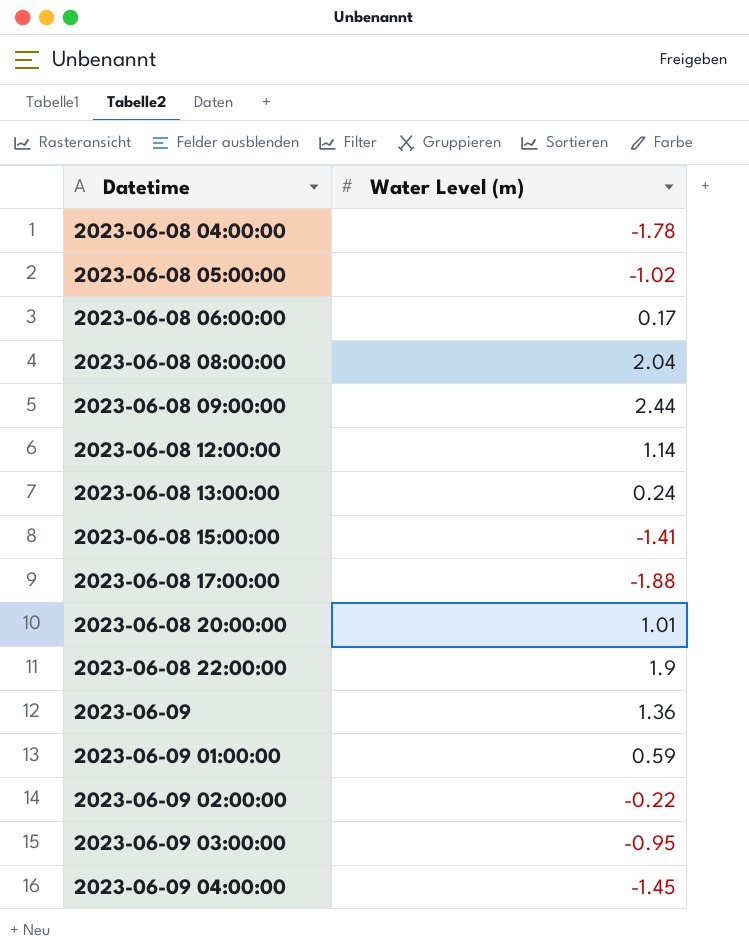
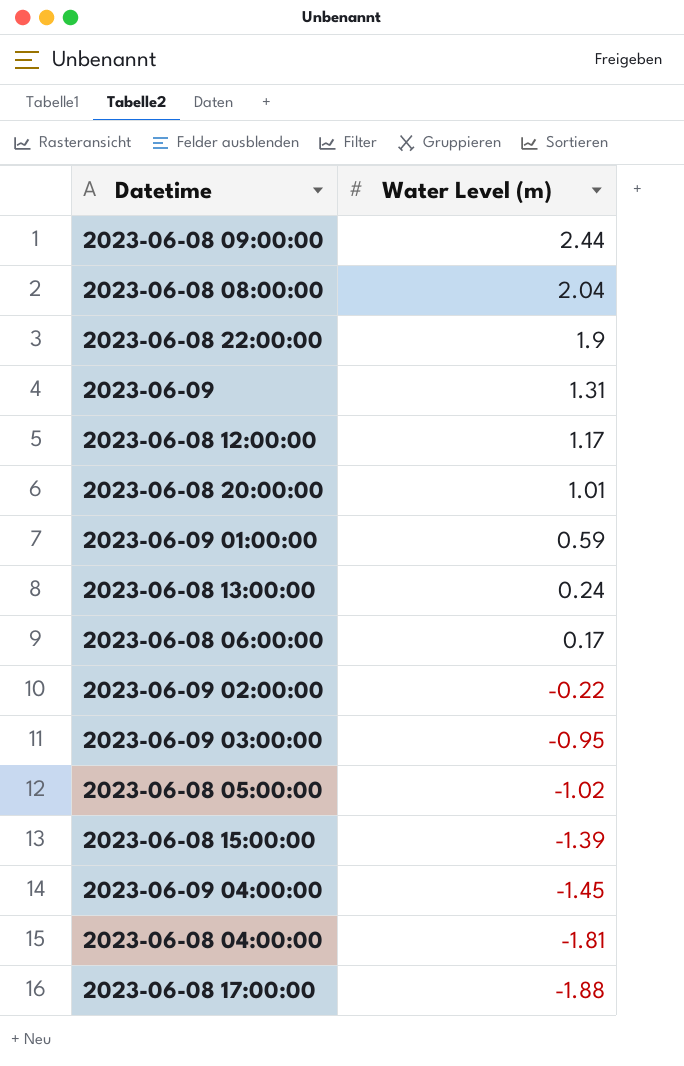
row order: Datetime ascending -> Water Level (m) descending
2023-06-09 | Water Level (m): 1.36 -> 1.31
2023-06-08 12:00:00 | Water Level (m): 1.14 -> 1.17
2023-06-08 15:00:00 | Water Level (m): -1.41 -> -1.39
2023-06-08 04:00:00 | Water Level (m): -1.78 -> -1.81

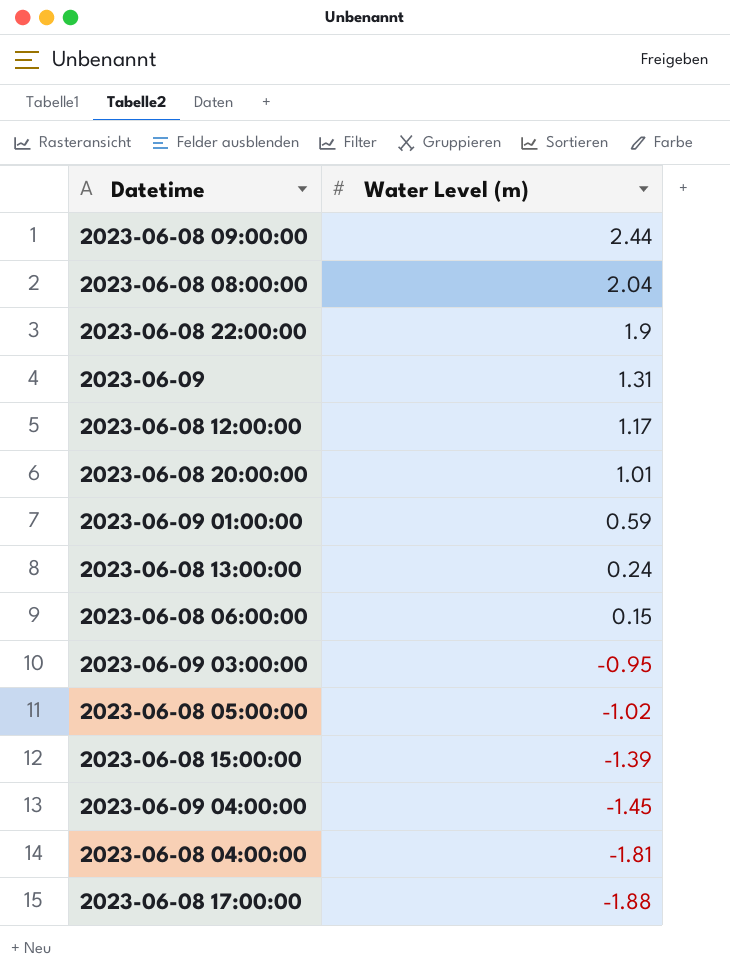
row 2023-06-09 02:00:00: -0.22 -> none
2023-06-08 06:00:00 | Water Level (m): 0.17 -> 0.15

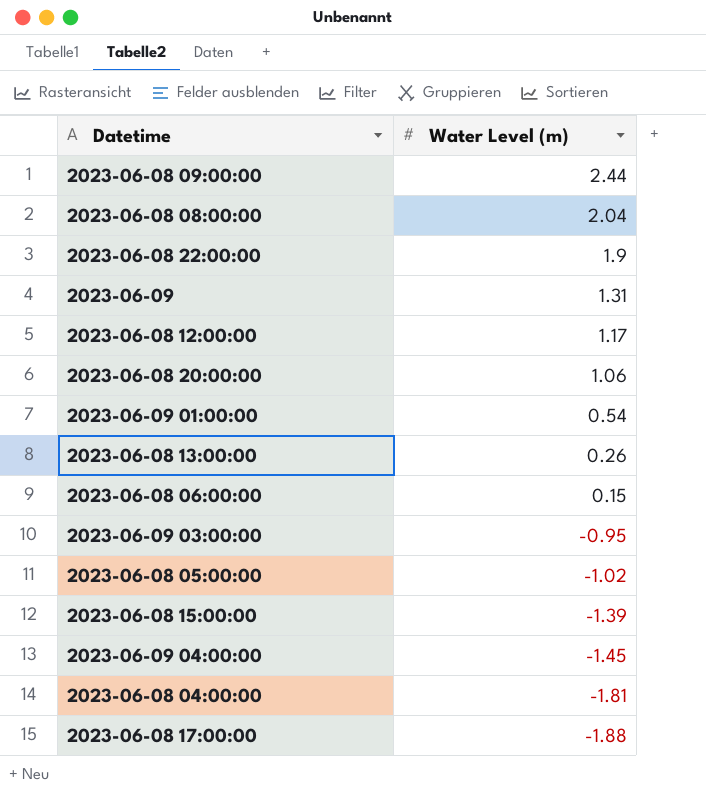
2023-06-08 20:00:00 | Water Level (m): 1.01 -> 1.06
2023-06-09 01:00:00 | Water Level (m): 0.59 -> 0.54
2023-06-08 13:00:00 | Water Level (m): 0.24 -> 0.26

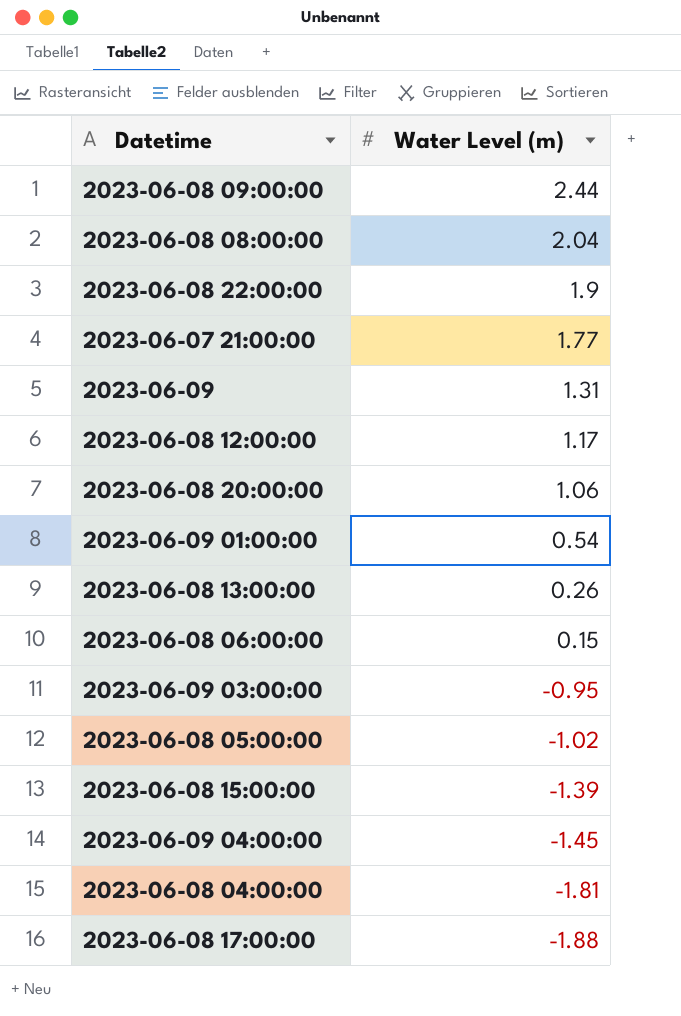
row 2023-06-07 21:00:00: none -> 1.77

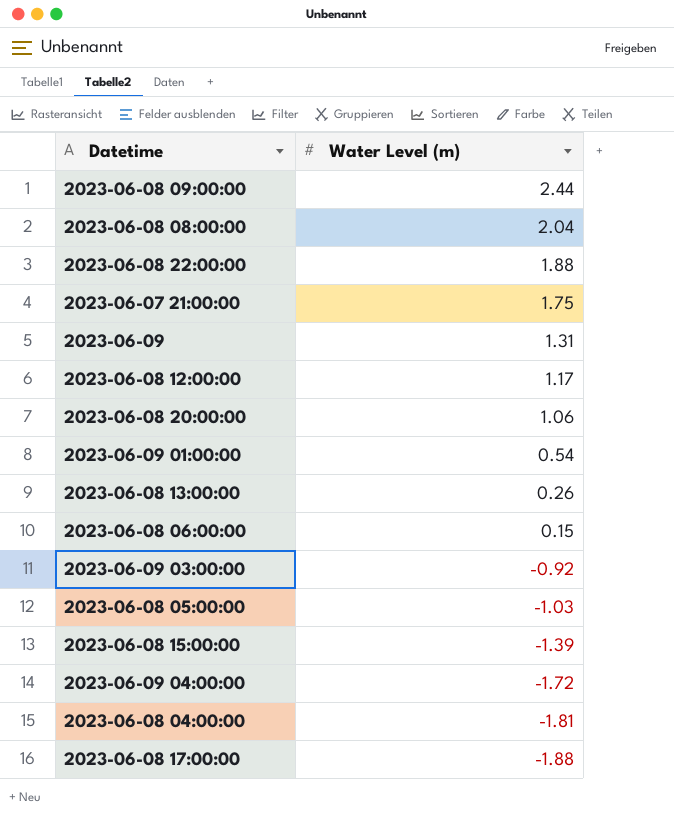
2023-06-08 22:00:00 | Water Level (m): 1.9 -> 1.88
2023-06-07 21:00:00 | Water Level (m): 1.77 -> 1.75
2023-06-09 03:00:00 | Water Level (m): -0.95 -> -0.92
2023-06-08 05:00:00 | Water Level (m): -1.02 -> -1.03
2023-06-09 04:00:00 | Water Level (m): -1.45 -> -1.72

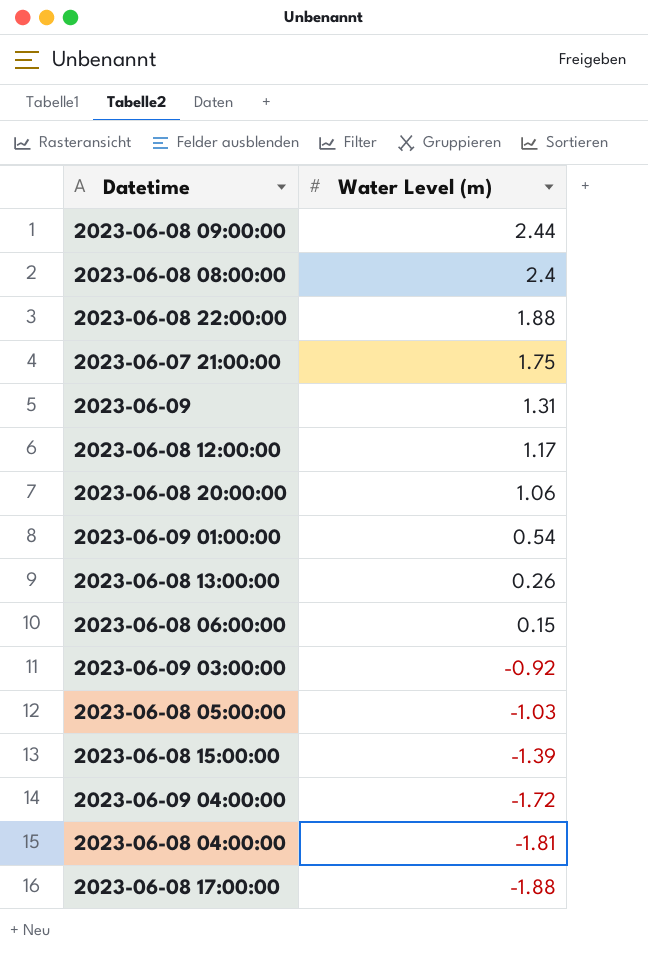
2023-06-08 08:00:00 | Water Level (m): 2.04 -> 2.4

